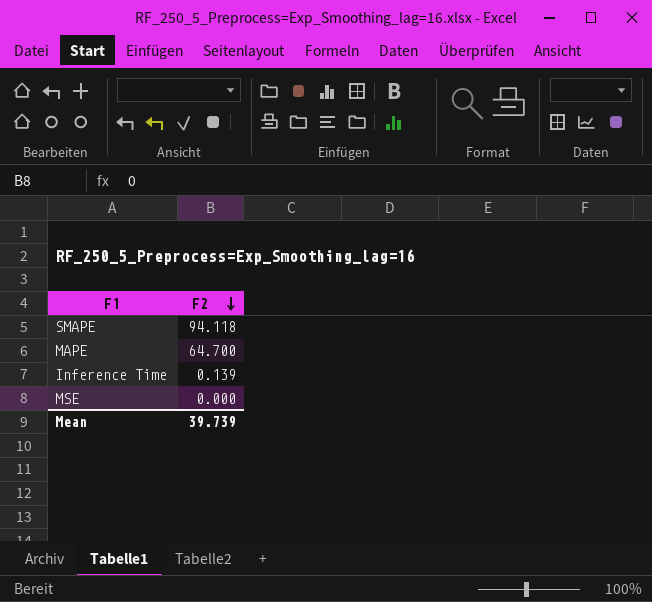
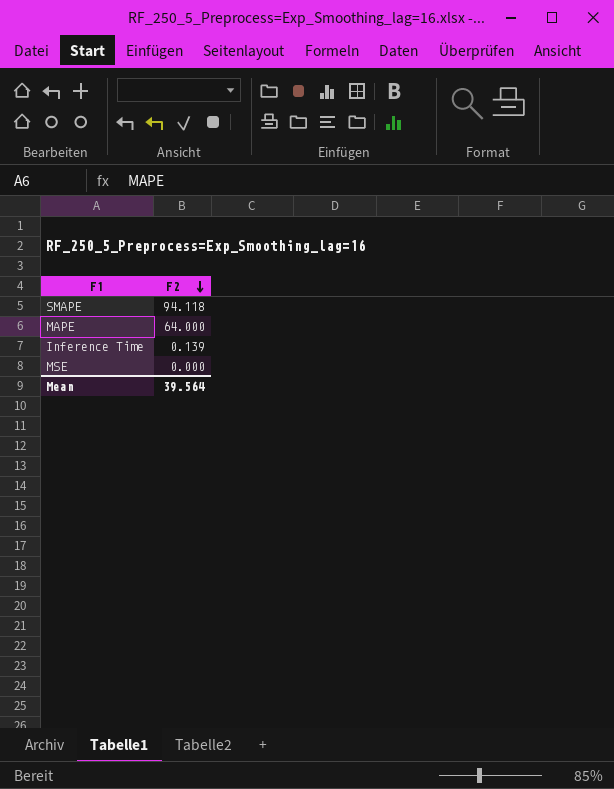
MAPE | F2: 64.700 -> 64.000
Mean | F2: 39.739 -> 39.564

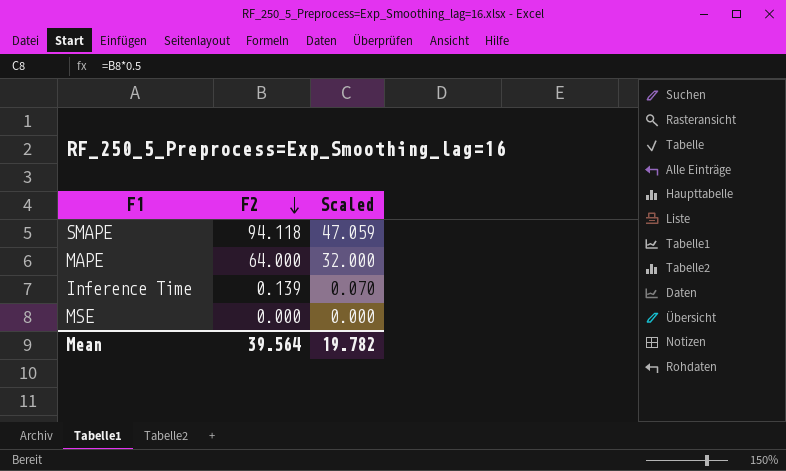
column Scaled | formula: none -> [F2] * 0.5

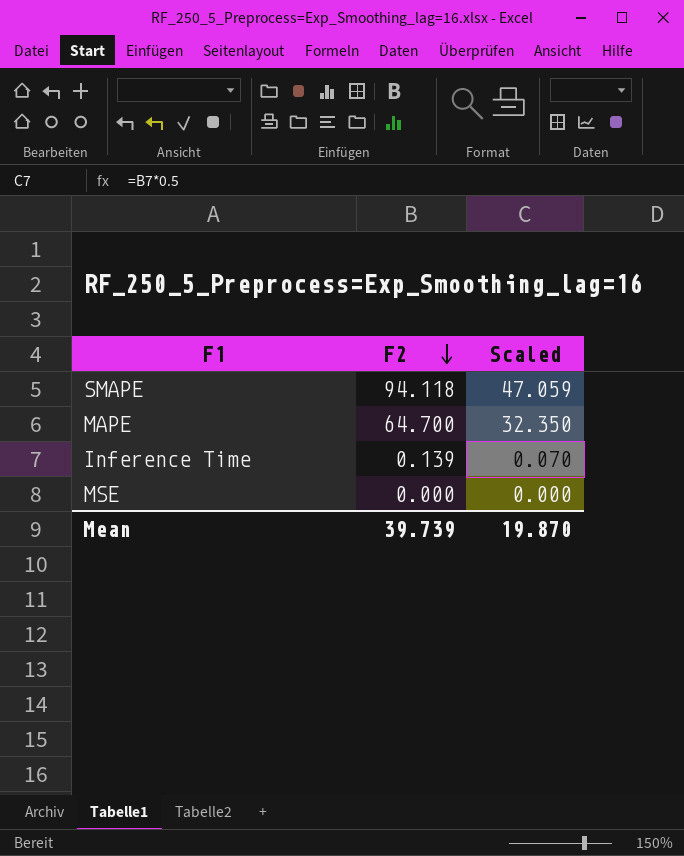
MAPE | F2: 64.000 -> 64.700
MAPE | Scaled: 32.000 -> 32.350
Mean | F2: 39.564 -> 39.739
Mean | Scaled: 19.782 -> 19.870

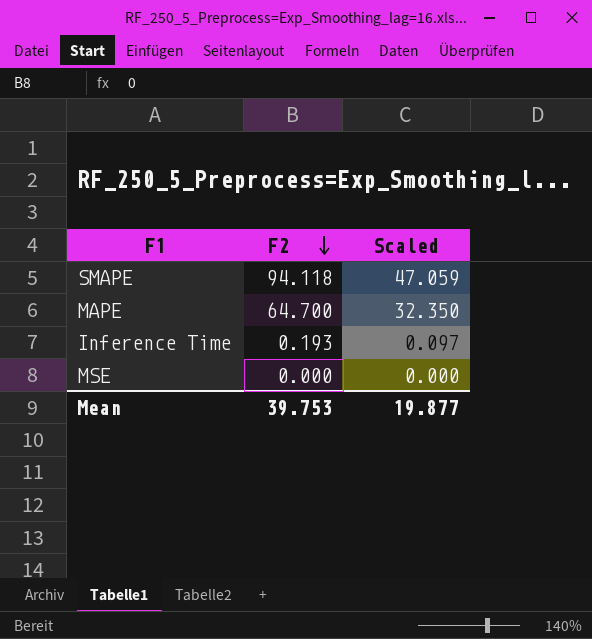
Inference Time | F2: 0.139 -> 0.193
Inference Time | Scaled: 0.070 -> 0.097
Mean | F2: 39.739 -> 39.753
Mean | Scaled: 19.870 -> 19.877

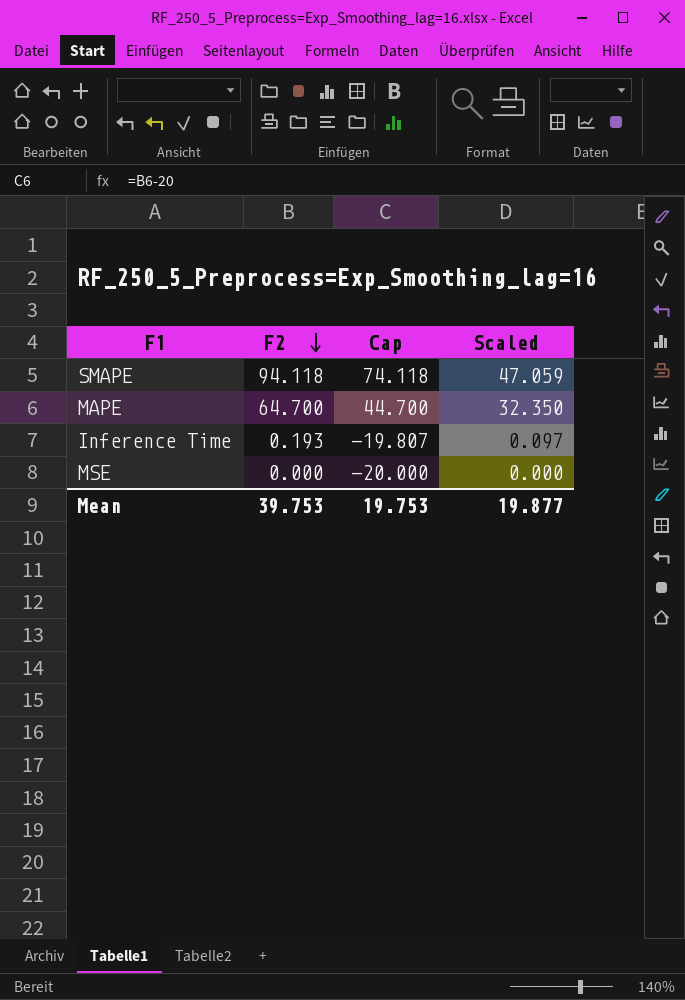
column Cap | formula: none -> [F2] - 20

